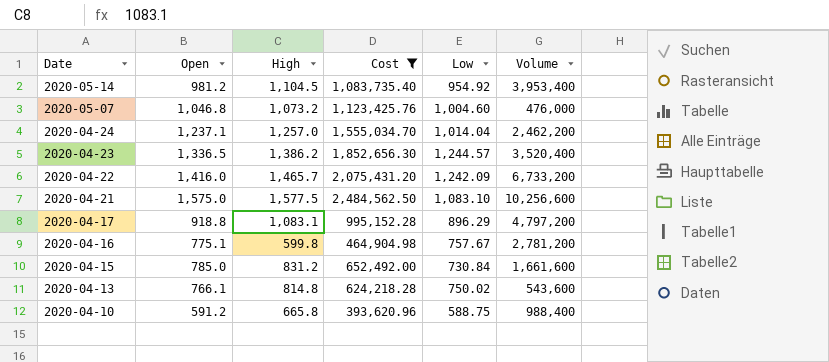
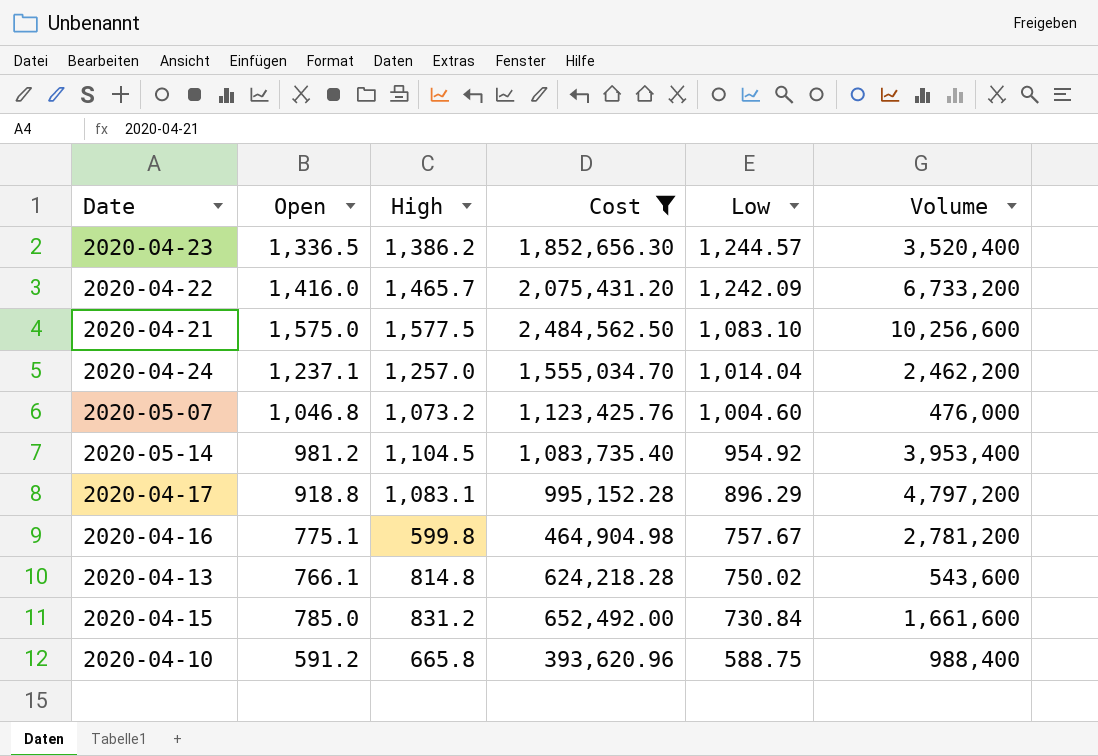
row order: Date descending -> Low descending

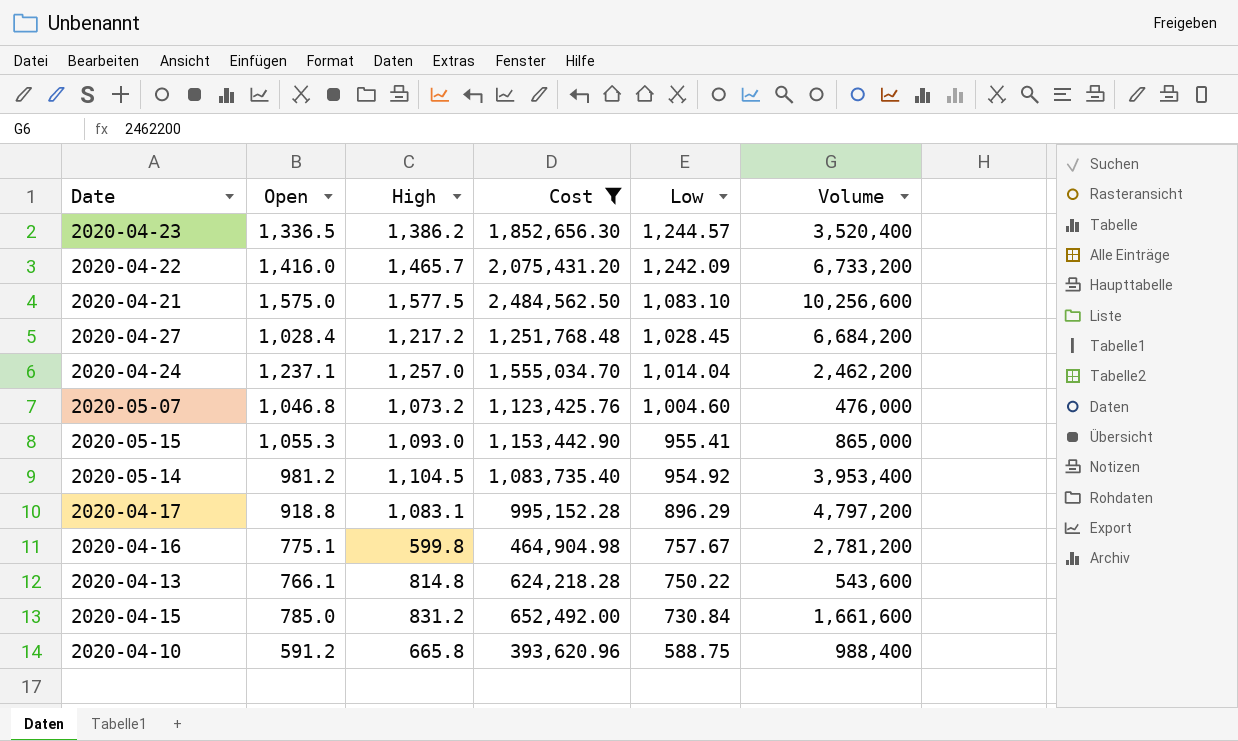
row 2020-04-27: none -> 1,028.4 | 1,217.2 | 1,251,768.48 | 1,028.45 | 6,684,200
row 2020-05-15: none -> 1,055.3 | 1,093.0 | 1,153,442.90 | 955.41 | 865,000
2020-04-13 | Low: 750.02 -> 750.22

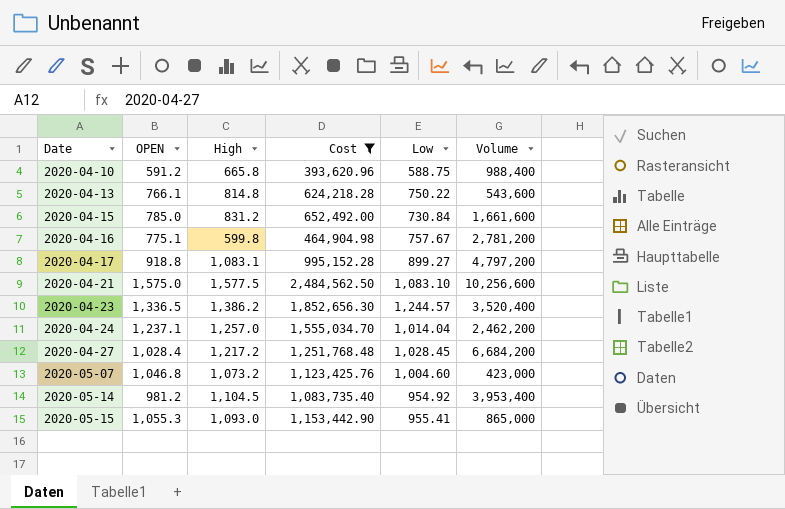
row order: Low descending -> Date ascending
column name: Open -> OPEN
row 2020-04-22: 1,416.0 | 1,465.7 | 2,075,431.20 | 1,242.09 | 6,733,200 -> none
2020-04-17 | Low: 896.29 -> 899.27
2020-05-07 | Volume: 476,000 -> 423,000

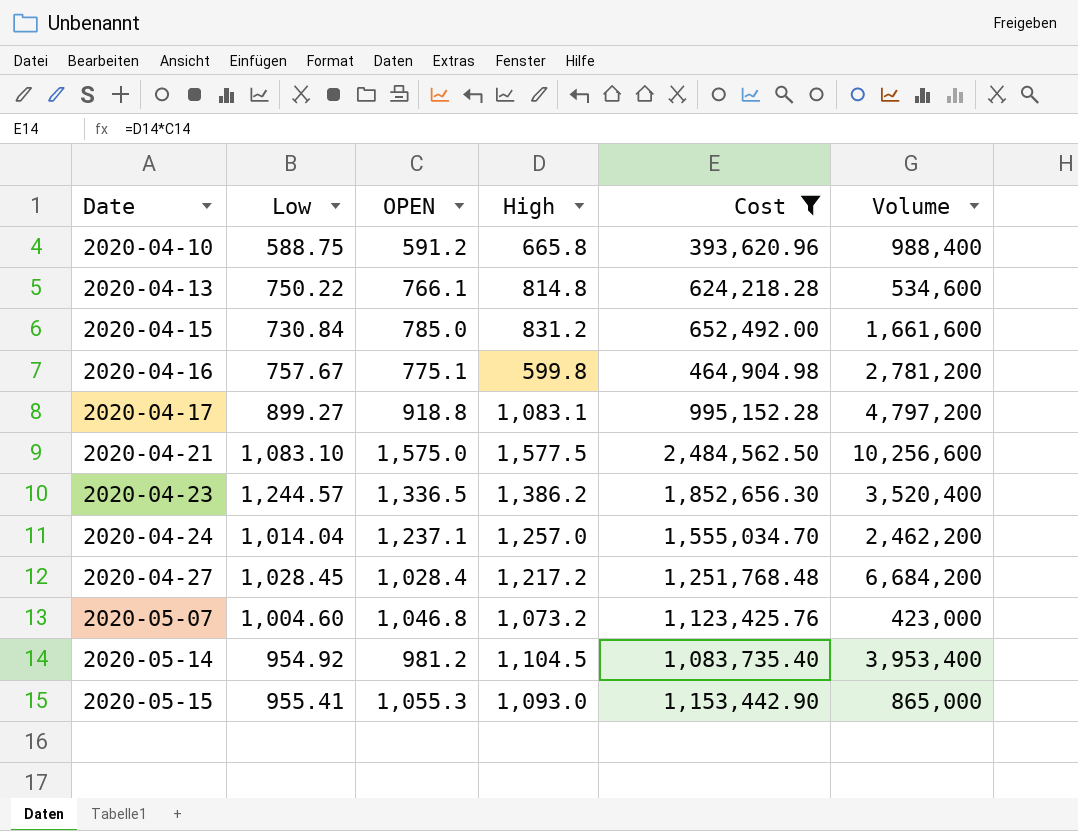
column Low | position: 5 -> 2
2020-04-13 | Volume: 543,600 -> 534,600

